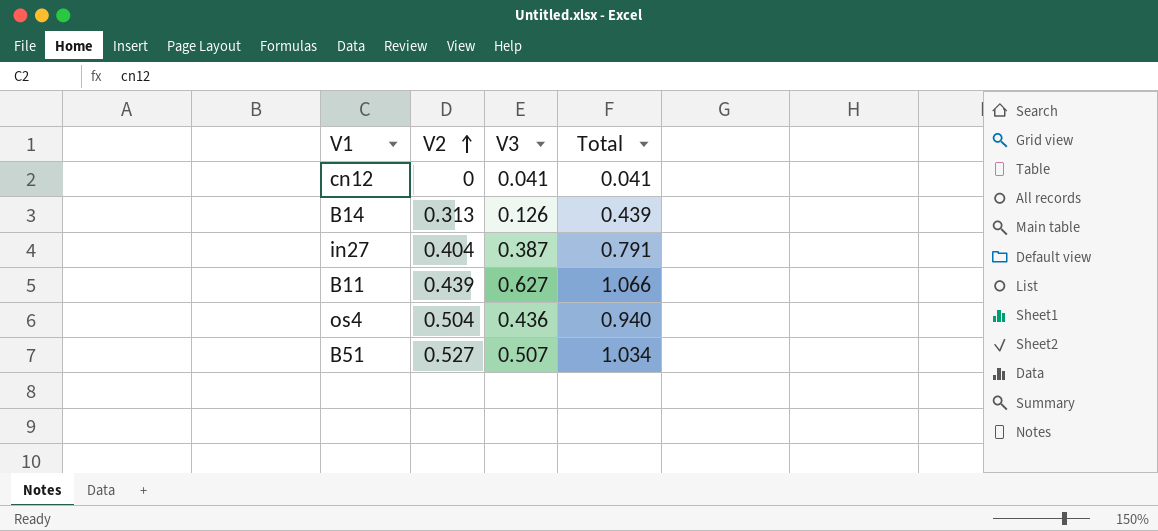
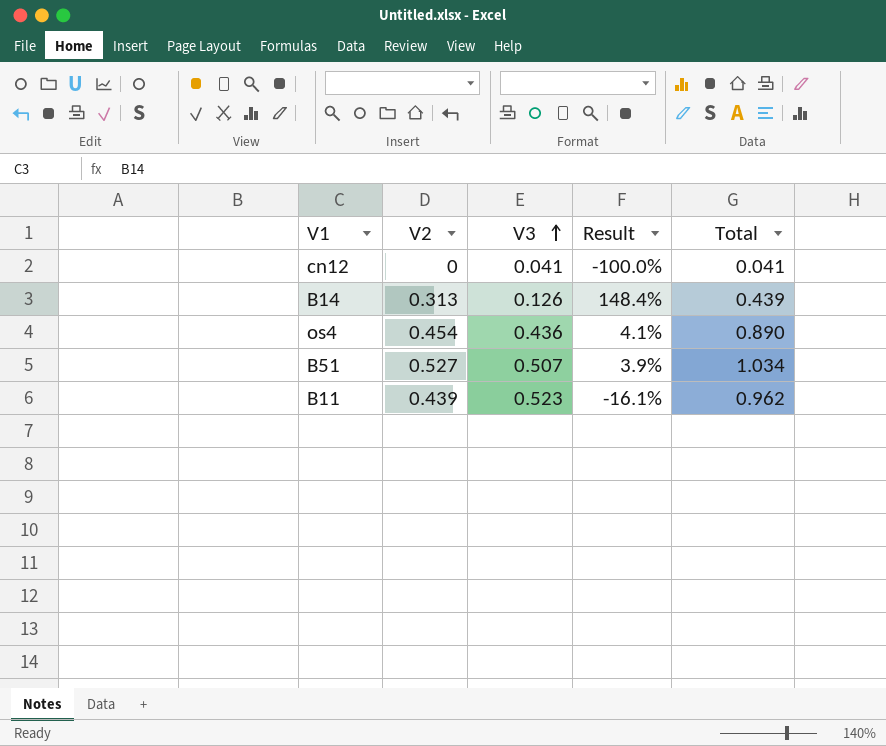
row order: V2 ascending -> V3 ascending
column Result | formula: none -> ([V2] - [V3]) / [V3]
row in27: 0.404 | 0.387 | 0.791 -> none
os4 | V2: 0.504 -> 0.454
os4 | Total: 0.940 -> 0.890
B11 | V3: 0.627 -> 0.523
B11 | Total: 1.066 -> 0.962

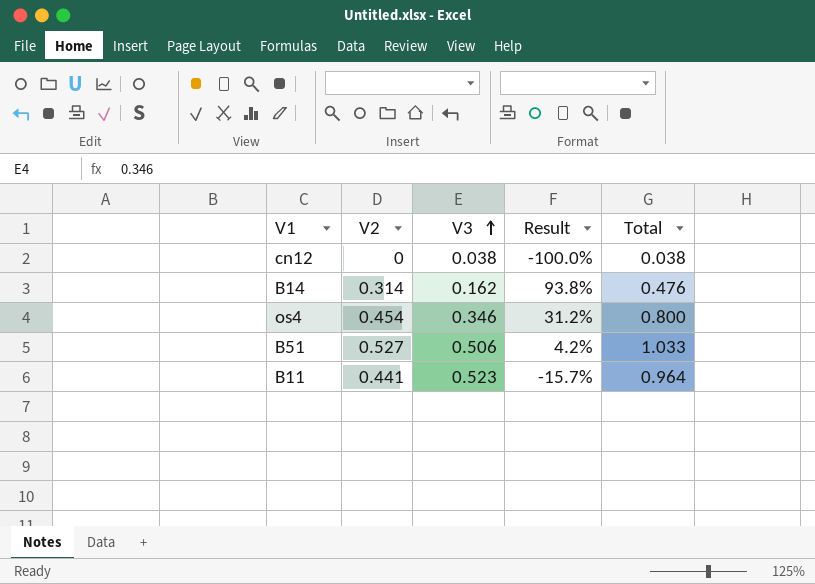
cn12 | V3: 0.041 -> 0.038
cn12 | Total: 0.041 -> 0.038
B14 | V2: 0.313 -> 0.314
B14 | V3: 0.126 -> 0.162
B14 | Result: 148.4% -> 93.8%
B14 | Total: 0.439 -> 0.476
os4 | V3: 0.436 -> 0.346
os4 | Result: 4.1% -> 31.2%
os4 | Total: 0.890 -> 0.800
B51 | V3: 0.507 -> 0.506
B51 | Result: 3.9% -> 4.2%
B51 | Total: 1.034 -> 1.033
B11 | V2: 0.439 -> 0.441
B11 | Result: -16.1% -> -15.7%
B11 | Total: 0.962 -> 0.964

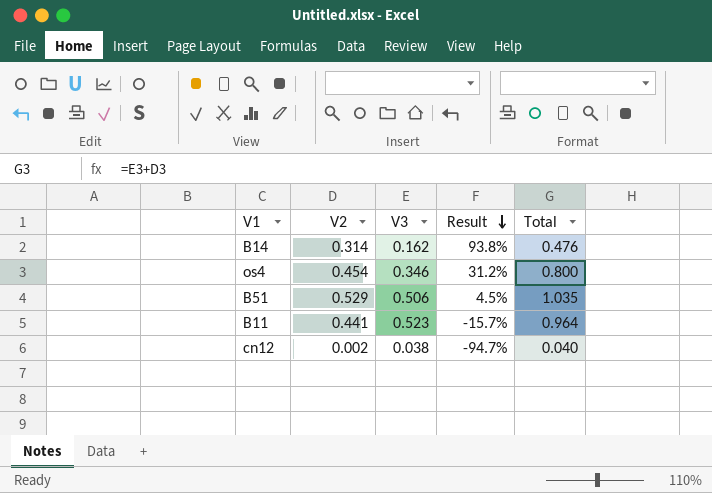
row order: V3 ascending -> Result descending
B51 | V2: 0.527 -> 0.529
B51 | Result: 4.2% -> 4.5%
B51 | Total: 1.033 -> 1.035
cn12 | V2: 0 -> 0.002
cn12 | Result: -100.0% -> -94.7%
cn12 | Total: 0.038 -> 0.040

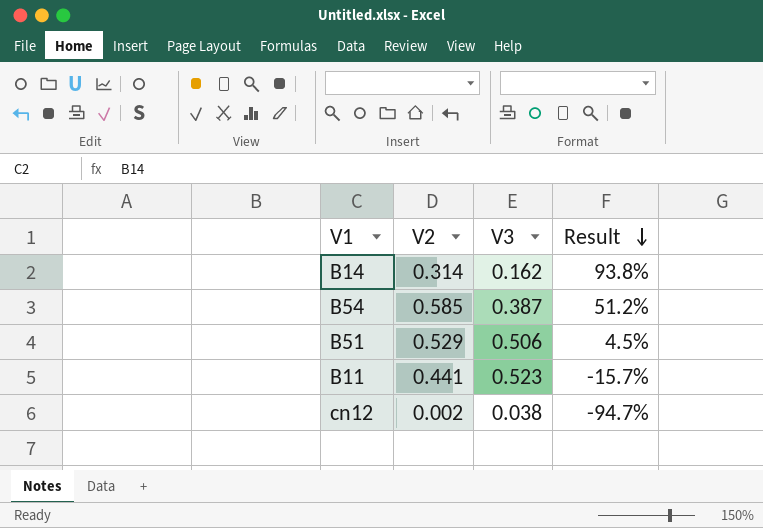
column Total | formula: [V2] + [V3] -> none
row os4: 0.454 | 0.346 | 31.2% | 0.800 -> none
row B54: none -> 0.585 | 0.387 | 51.2%

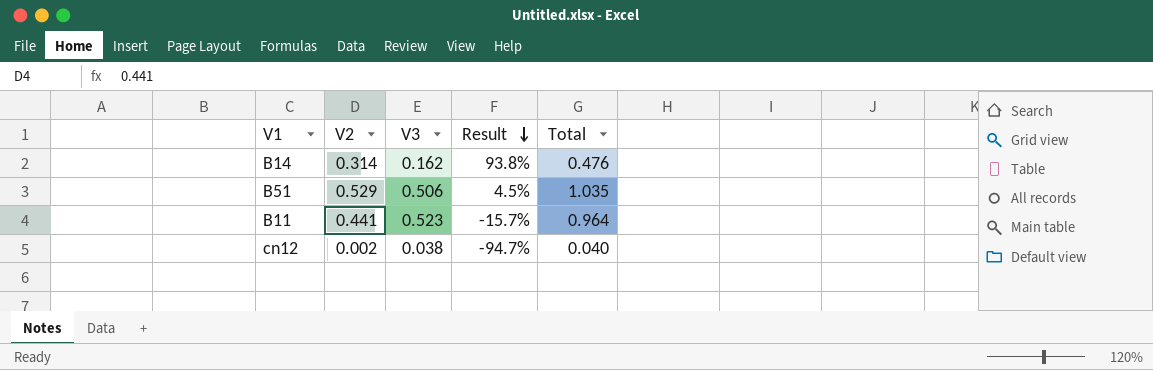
column Total | formula: none -> [V2] + [V3]
row B54: 0.585 | 0.387 | 51.2% -> none

